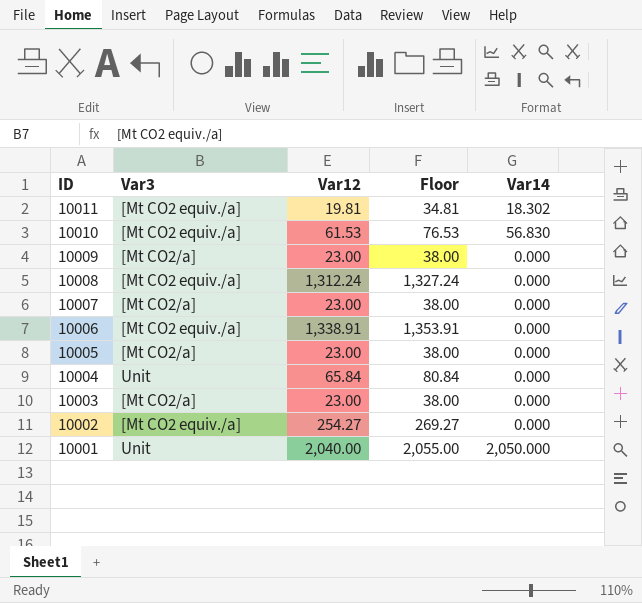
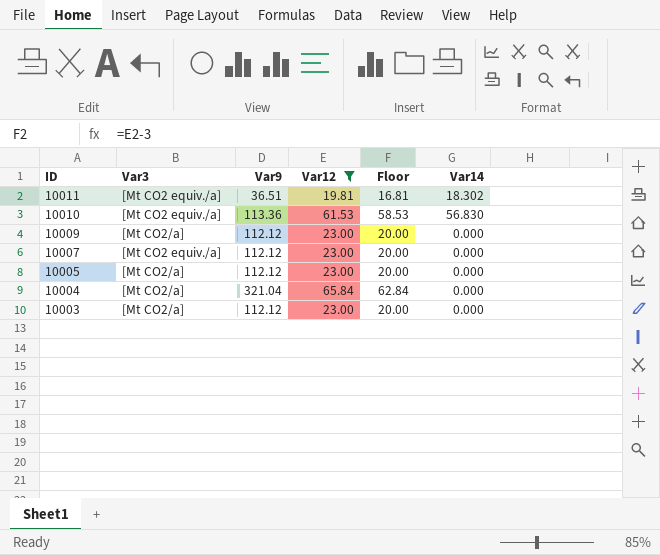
filter: none -> Var12 <= 65.84
column Var9 | position: none -> 3
column Floor | formula: [Var12] + 15 -> [Var12] - 3
10007 | Var3: [Mt CO2/a] -> [Mt CO2 equiv./a]
10004 | Var3: Unit -> [Mt CO2/a]

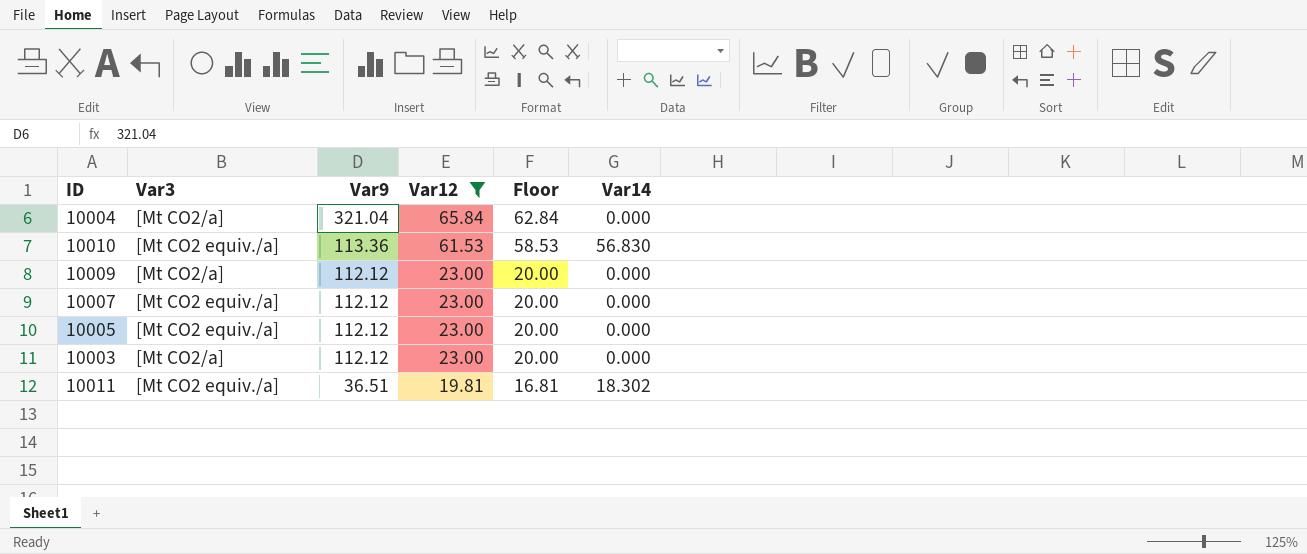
row order: ID descending -> Var9 descending
10005 | Var3: [Mt CO2/a] -> [Mt CO2 equiv./a]

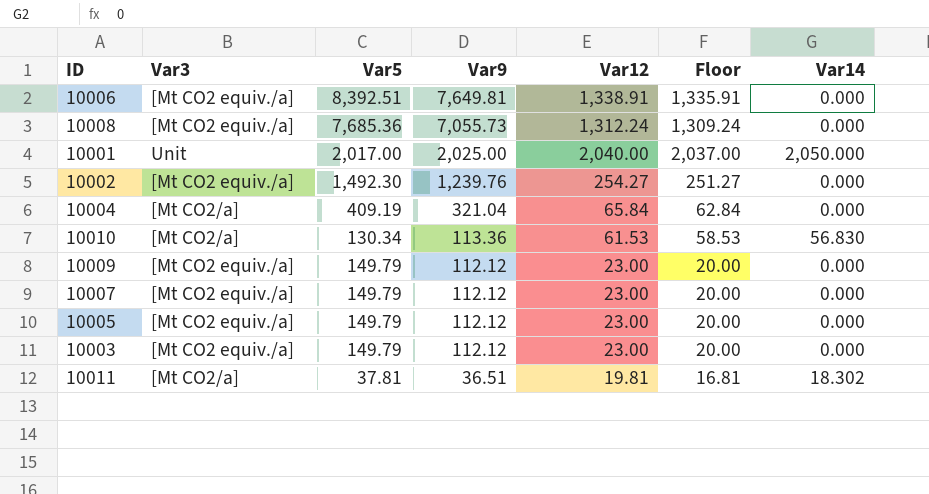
filter: Var12 <= 65.84 -> none
column Var5 | position: none -> 3
10010 | Var3: [Mt CO2 equiv./a] -> [Mt CO2/a]
10009 | Var3: [Mt CO2/a] -> [Mt CO2 equiv./a]
10003 | Var3: [Mt CO2/a] -> [Mt CO2 equiv./a]
10011 | Var3: [Mt CO2 equiv./a] -> [Mt CO2/a]

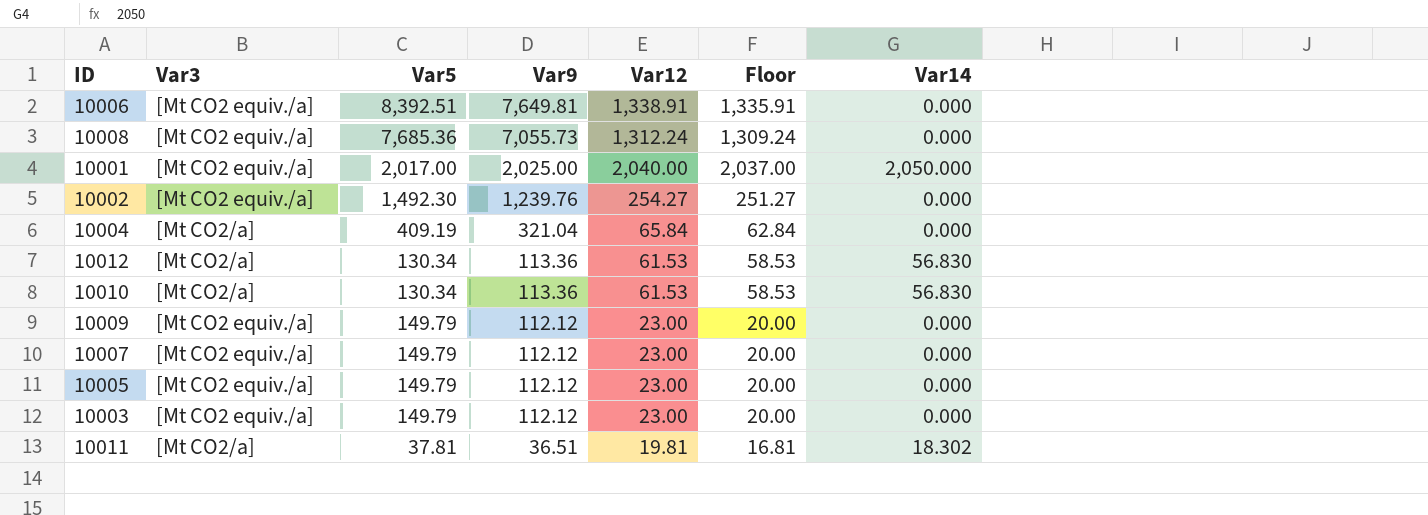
10001 | Var3: Unit -> [Mt CO2 equiv./a]
row 10012: none -> [Mt CO2/a] | 130.34 | 113.36 | 61.53 | 58.53 | 56.830

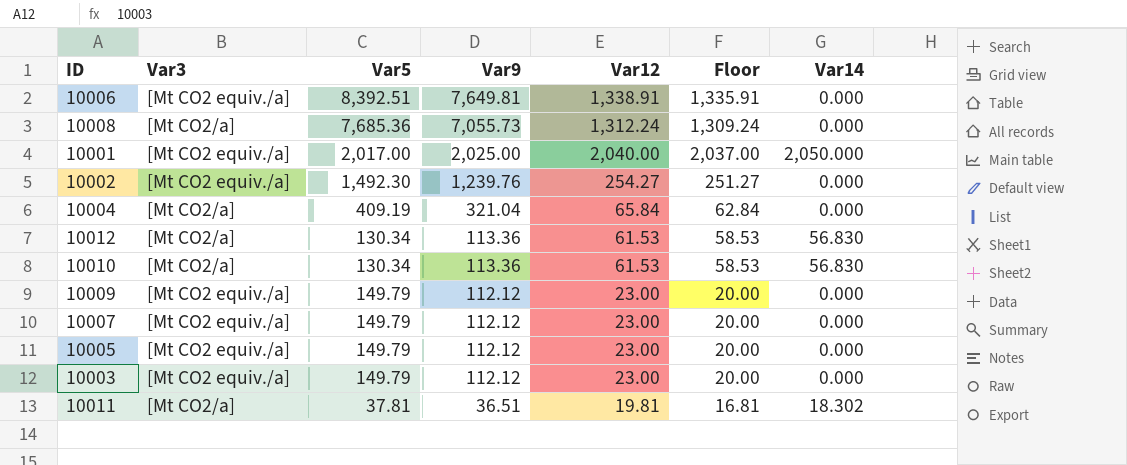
10008 | Var3: [Mt CO2 equiv./a] -> [Mt CO2/a]

